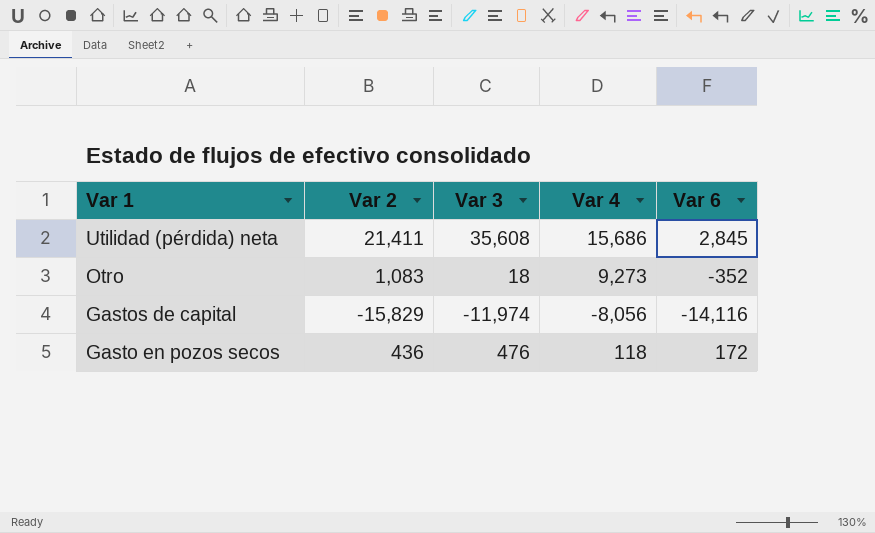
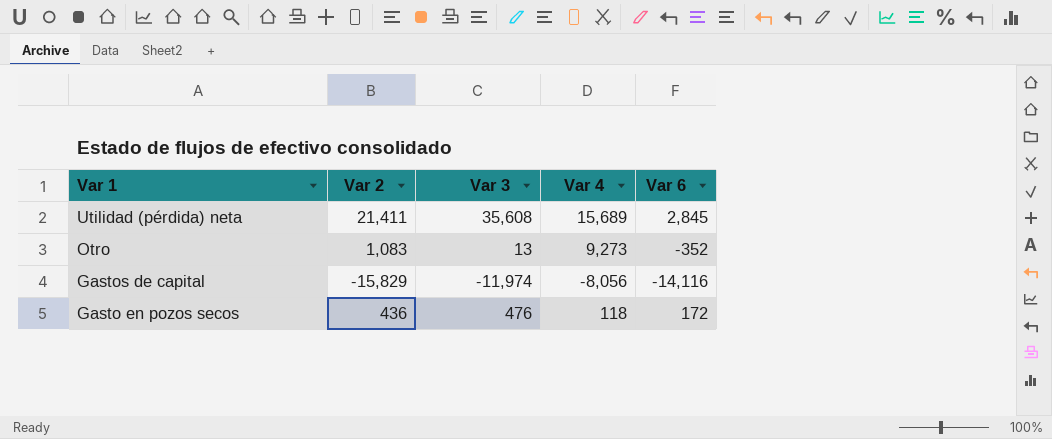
Utilidad (pérdida) neta | Var 4: 15,686 -> 15,689
Otro | Var 3: 18 -> 13

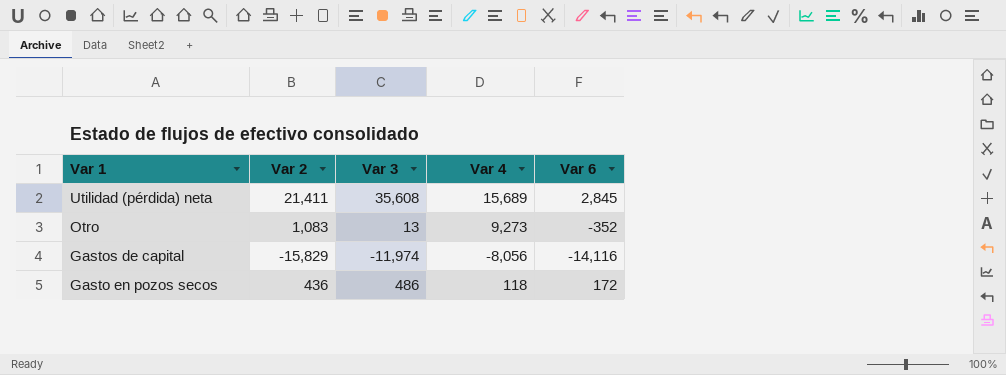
Gasto en pozos secos | Var 3: 476 -> 486

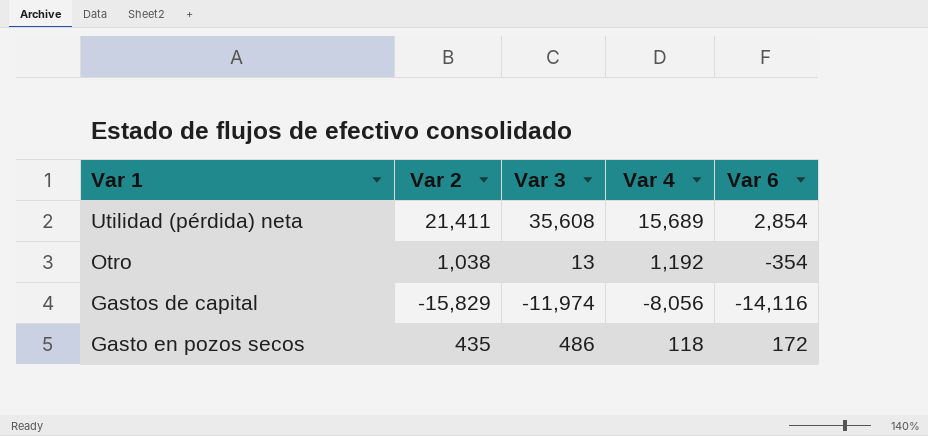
Utilidad (pérdida) neta | Var 6: 2,845 -> 2,854
Otro | Var 2: 1,083 -> 1,038
Otro | Var 4: 9,273 -> 1,192
Otro | Var 6: -352 -> -354
Gasto en pozos secos | Var 2: 436 -> 435

